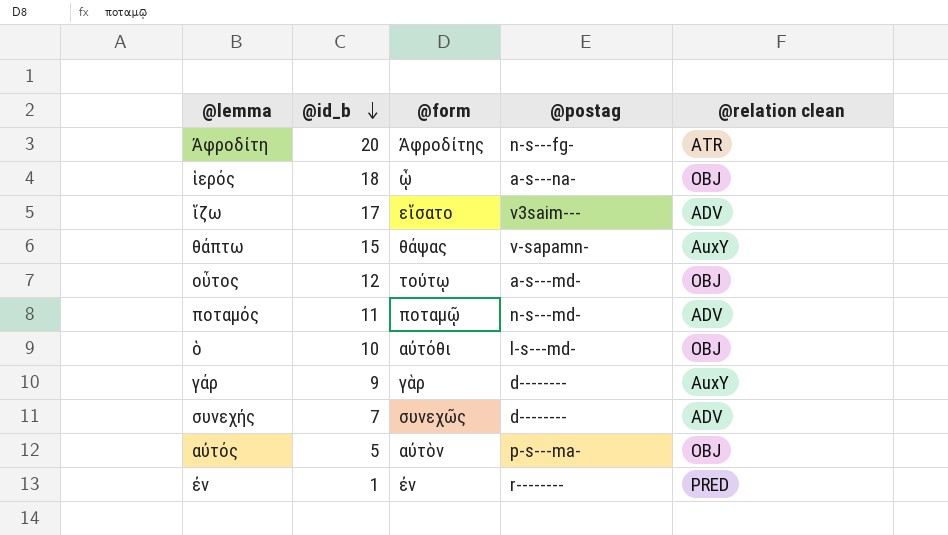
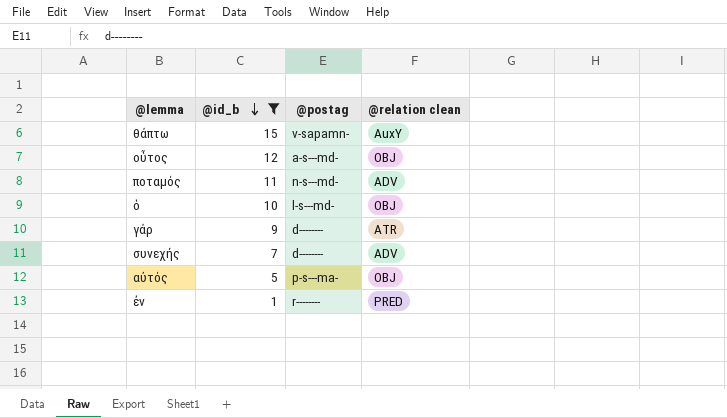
filter: none -> @id_b <= 15
column @form | position: 3 -> none
γάρ | @relation clean: AuxY -> ATR

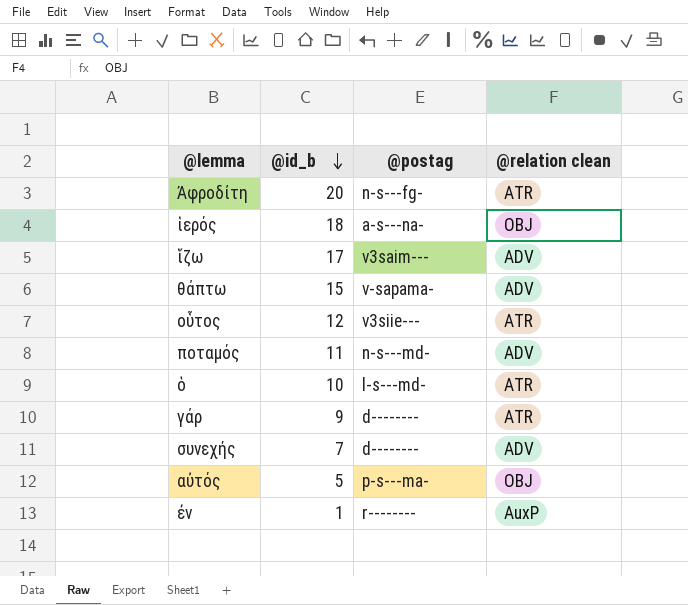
filter: @id_b <= 15 -> none
θάπτω | @postag: v-sapamn- -> v-sapama-
θάπτω | @relation clean: AuxY -> ADV
οὗτος | @postag: a-s---md- -> v3siie---
οὗτος | @relation clean: OBJ -> ATR
ὁ | @relation clean: OBJ -> ATR
ἐν | @relation clean: PRED -> AuxP

